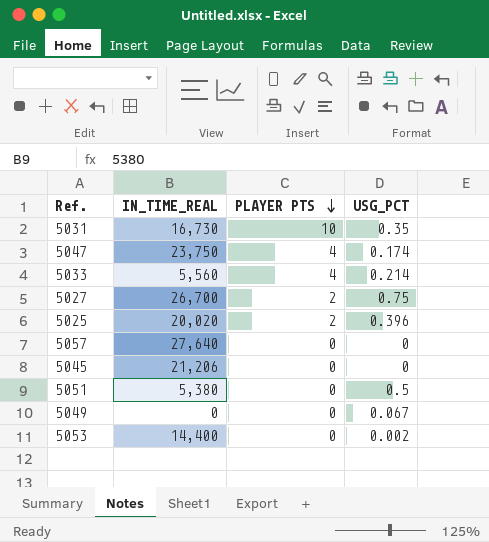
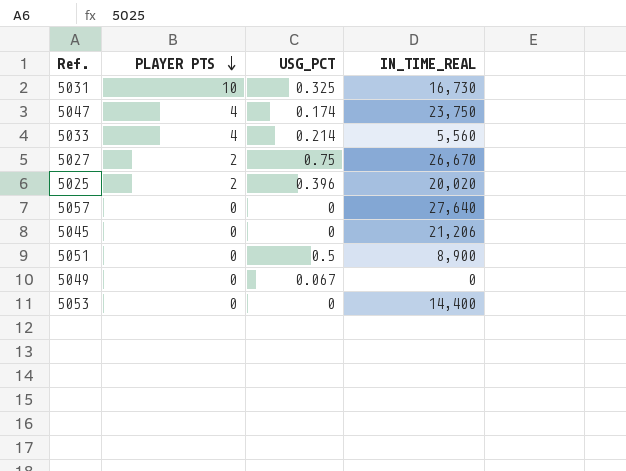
column IN_TIME_REAL | position: 2 -> 4
5031 | USG_PCT: 0.35 -> 0.325
5027 | IN_TIME_REAL: 26,700 -> 26,670
5051 | IN_TIME_REAL: 5,380 -> 8,900
5053 | USG_PCT: 0.002 -> 0

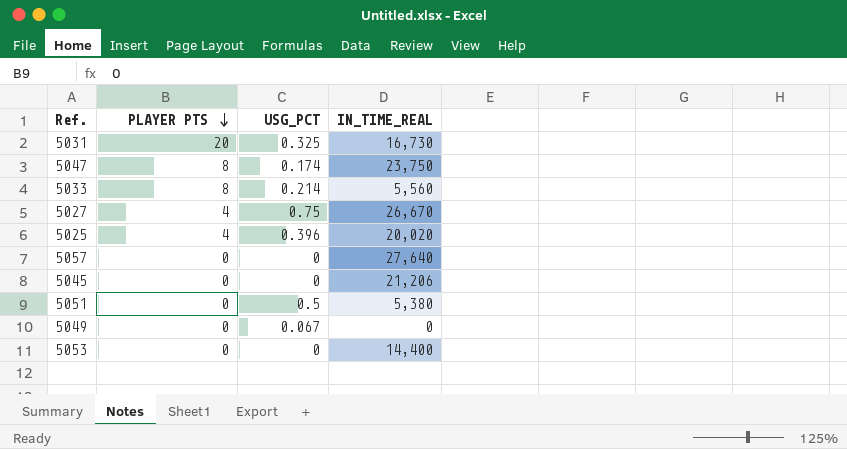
5031 | PLAYER PTS: 10 -> 20
5047 | PLAYER PTS: 4 -> 8
5033 | PLAYER PTS: 4 -> 8
5027 | PLAYER PTS: 2 -> 4
5025 | PLAYER PTS: 2 -> 4
5051 | IN_TIME_REAL: 8,900 -> 5,380

